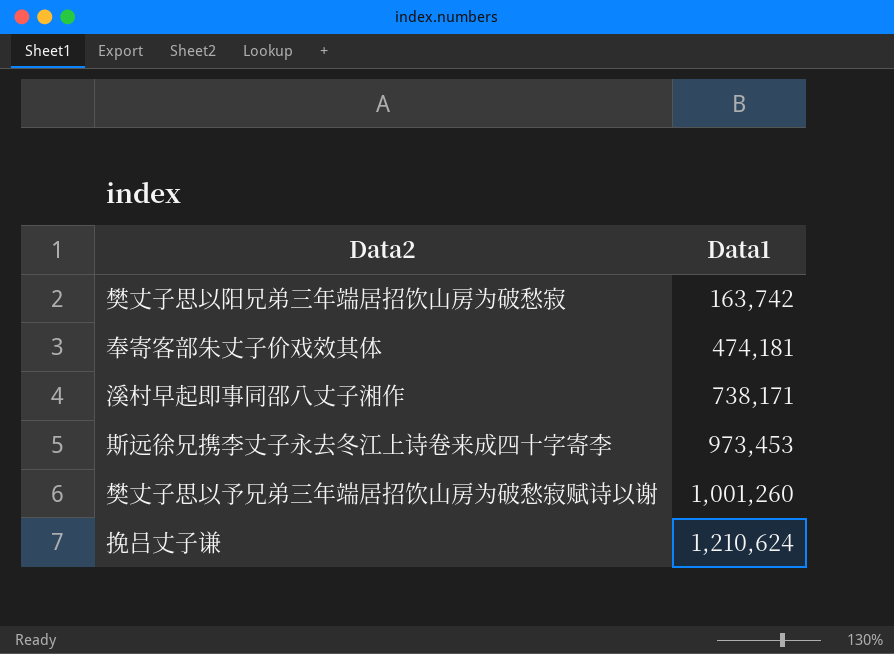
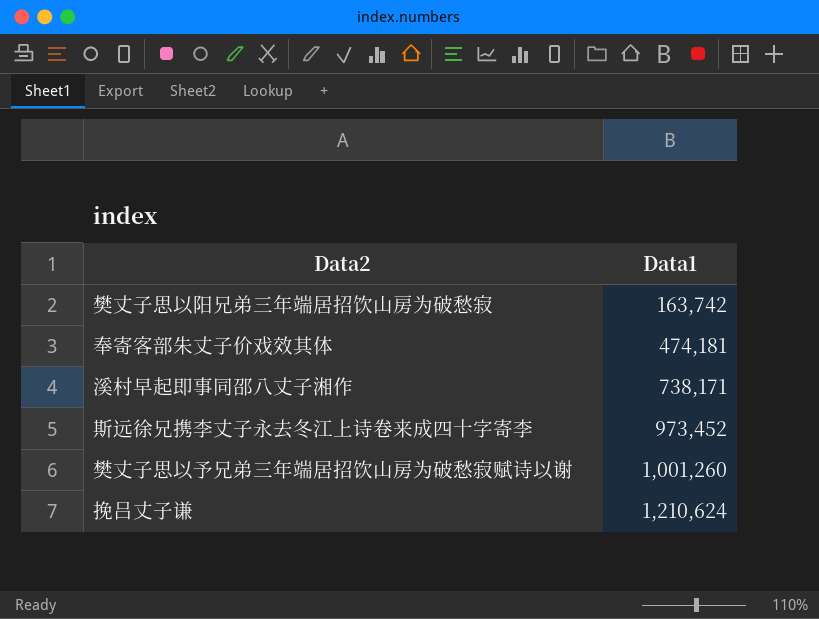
斯远徐兄携李丈子永去冬江上诗卷来成四十字寄李 | Data1: 973,453 -> 973,452

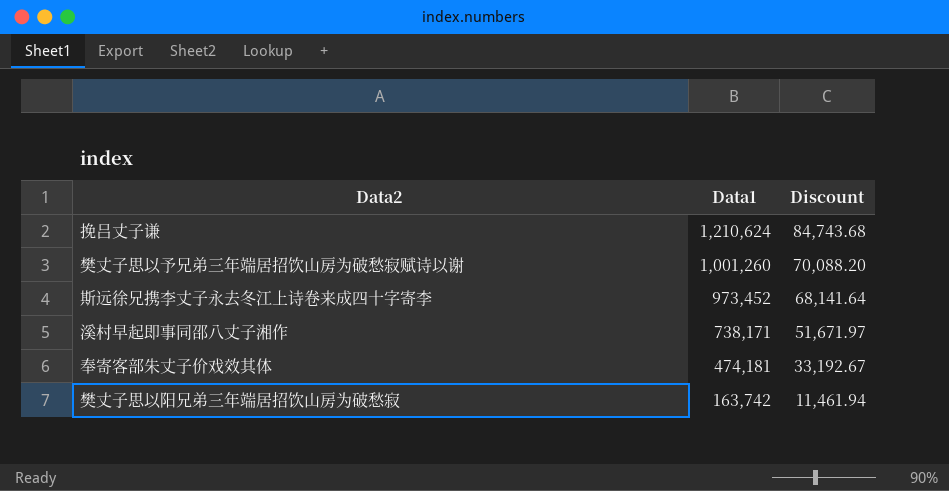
row order: Data1 ascending -> Data1 descending
column Discount | formula: none -> [Data1] * 0.07

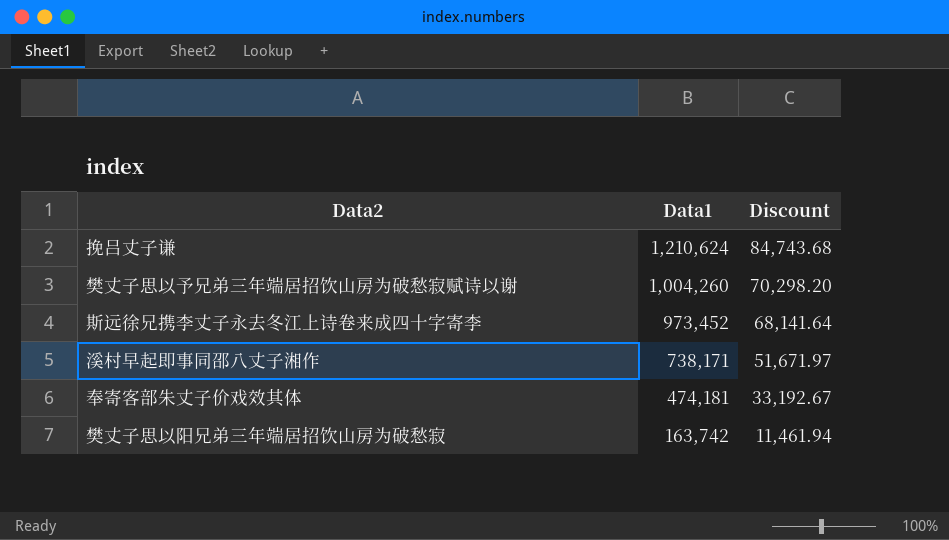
樊丈子思以予兄弟三年端居招饮山房为破愁寂赋诗以谢 | Data1: 1,001,260 -> 1,004,260
樊丈子思以予兄弟三年端居招饮山房为破愁寂赋诗以谢 | Discount: 70,088.20 -> 70,298.20

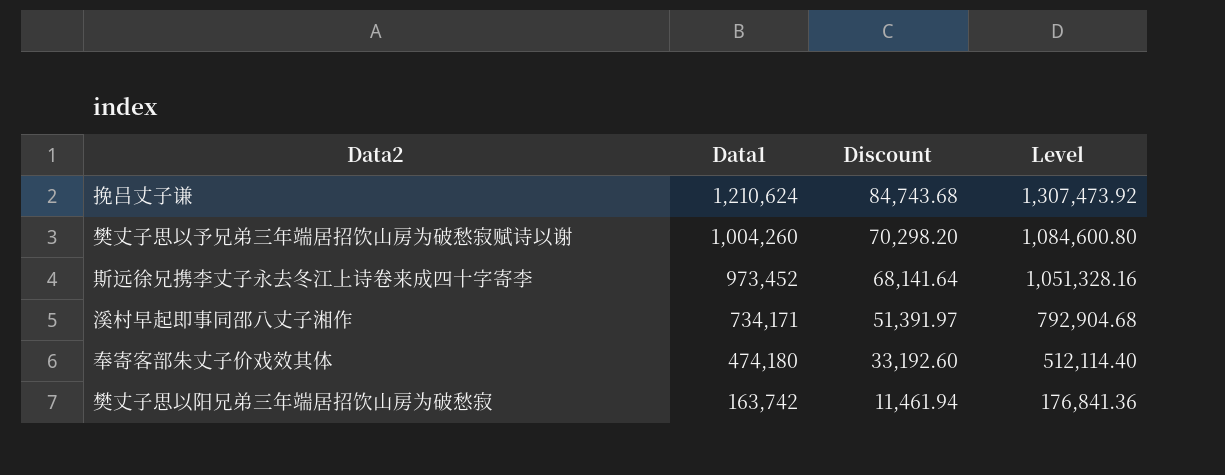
column Level | formula: none -> [Data1] * 1.08
溪村早起即事同邵八丈子湘作 | Data1: 738,171 -> 734,171
溪村早起即事同邵八丈子湘作 | Discount: 51,671.97 -> 51,391.97
奉寄客部朱丈子价戏效其体 | Data1: 474,181 -> 474,180
奉寄客部朱丈子价戏效其体 | Discount: 33,192.67 -> 33,192.60

